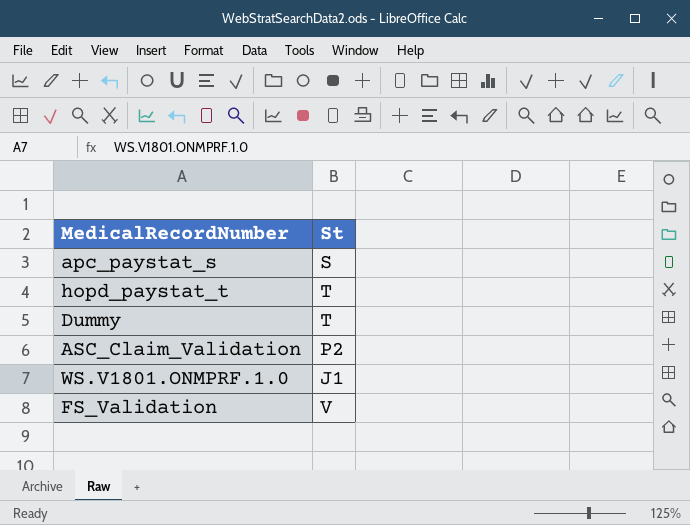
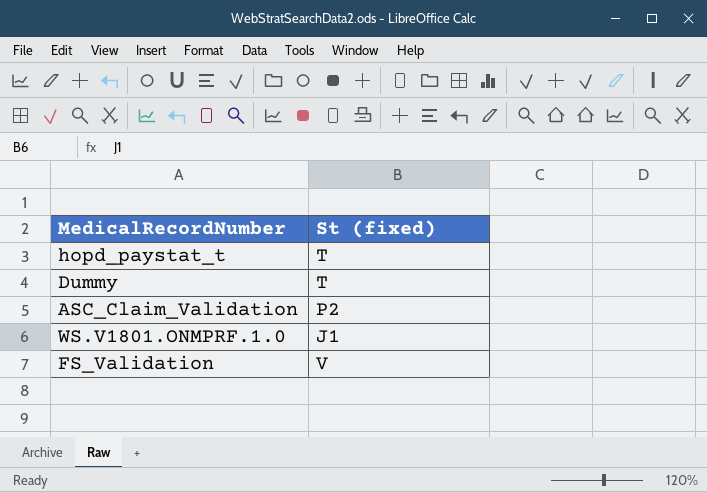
column name: St -> St (fixed)
row apc_paystat_s: S -> none

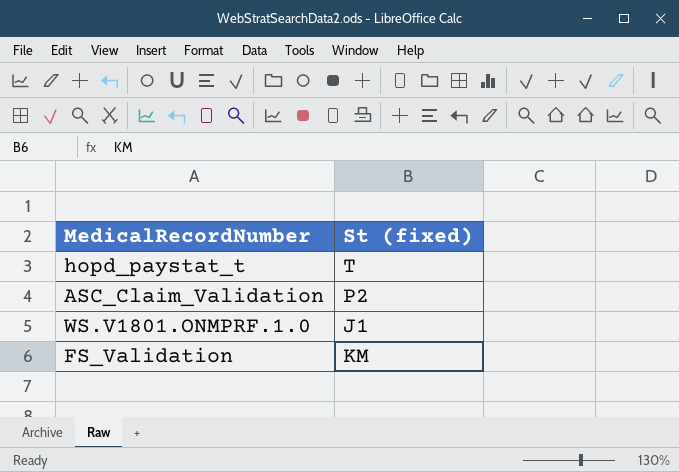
row Dummy: T -> none
FS_Validation | St (fixed): V -> KM

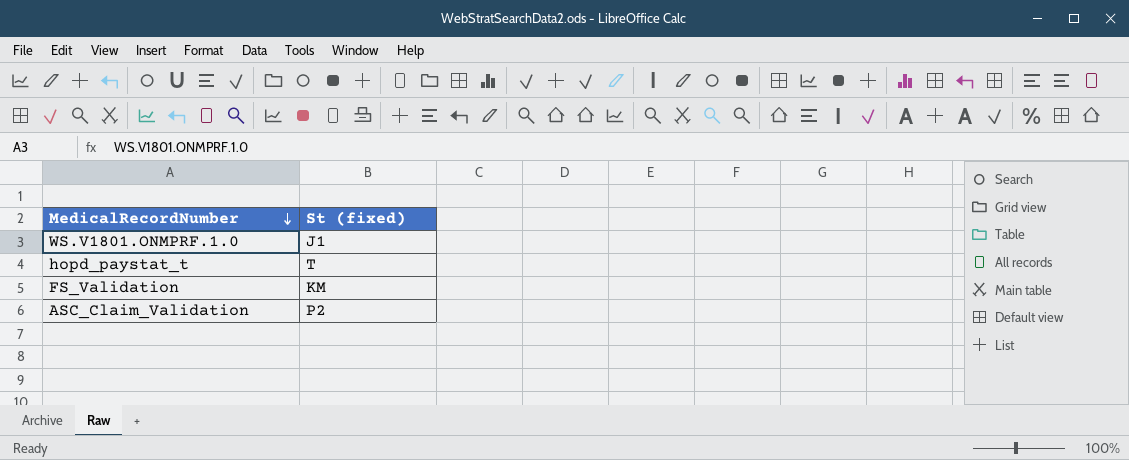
row order: none -> MedicalRecordNumber descending

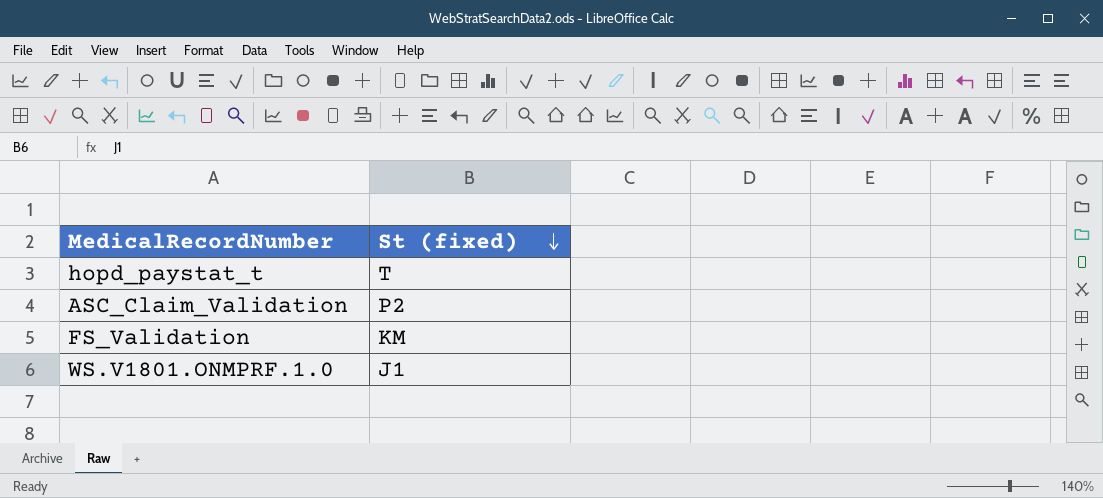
row order: MedicalRecordNumber descending -> St (fixed) descending

